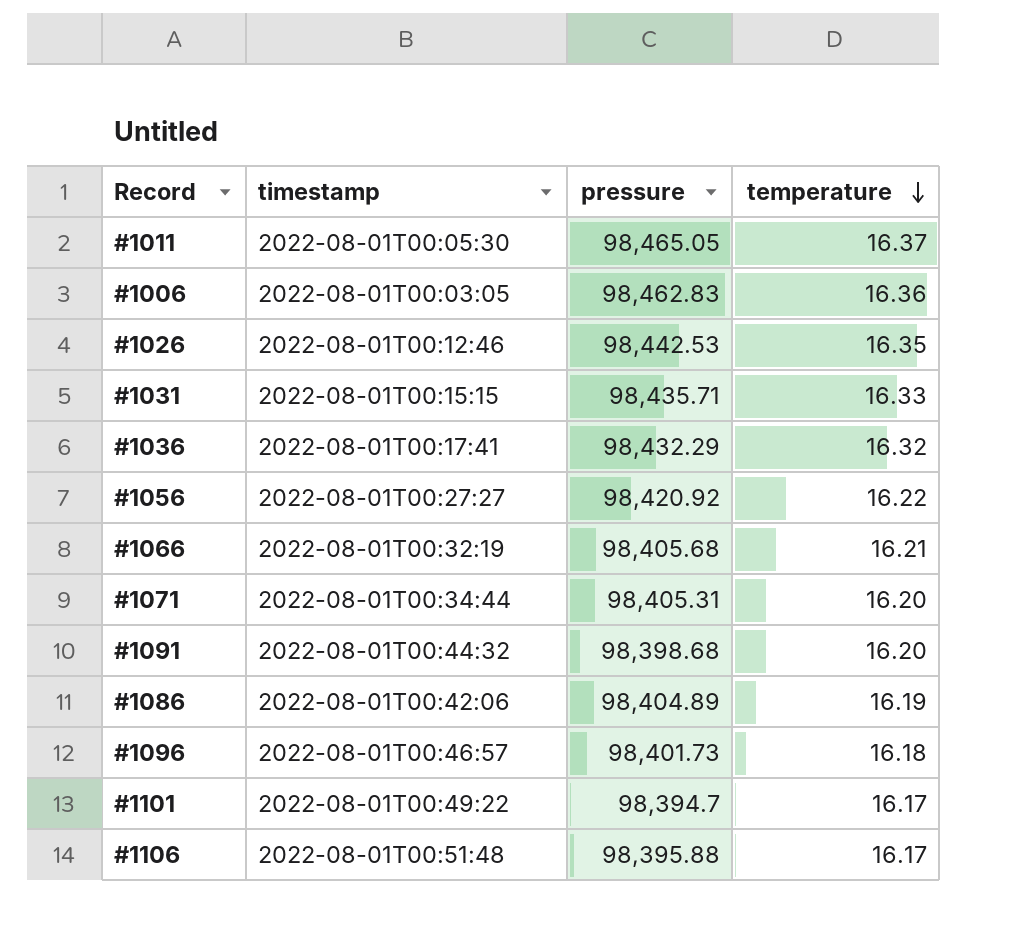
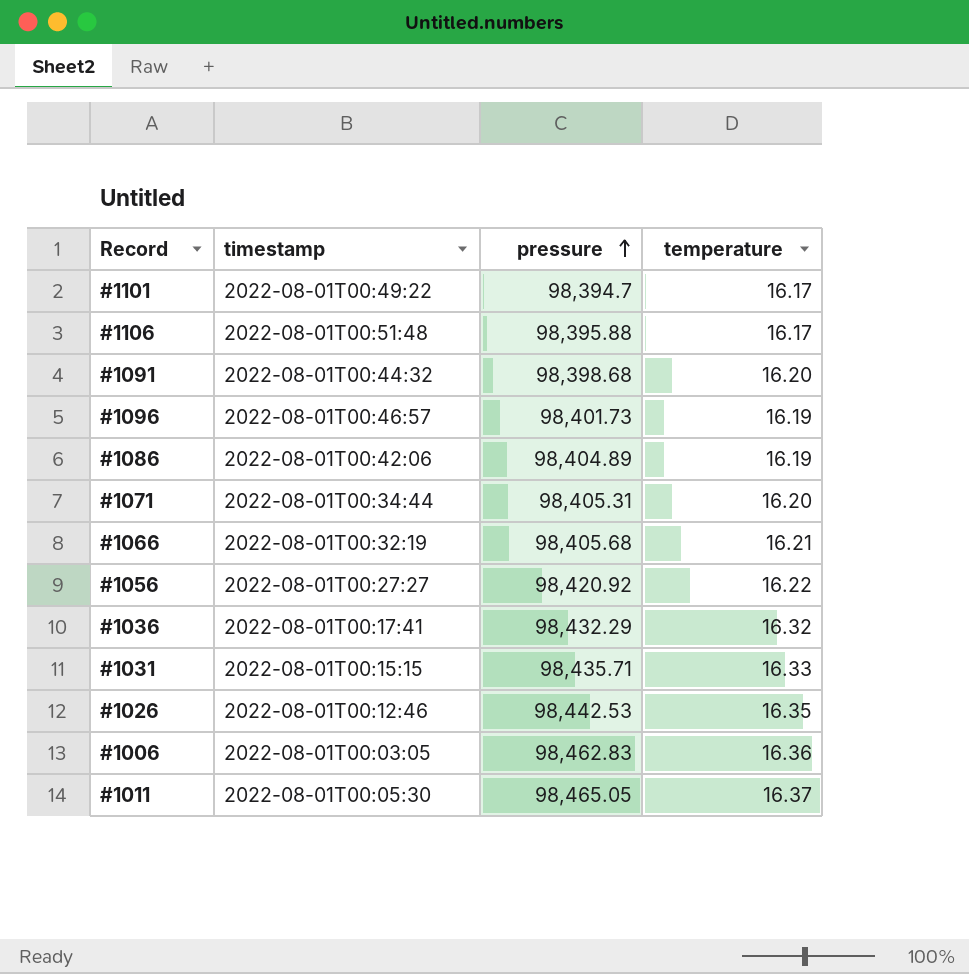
row order: temperature descending -> pressure ascending
#1096 | temperature: 16.18 -> 16.19

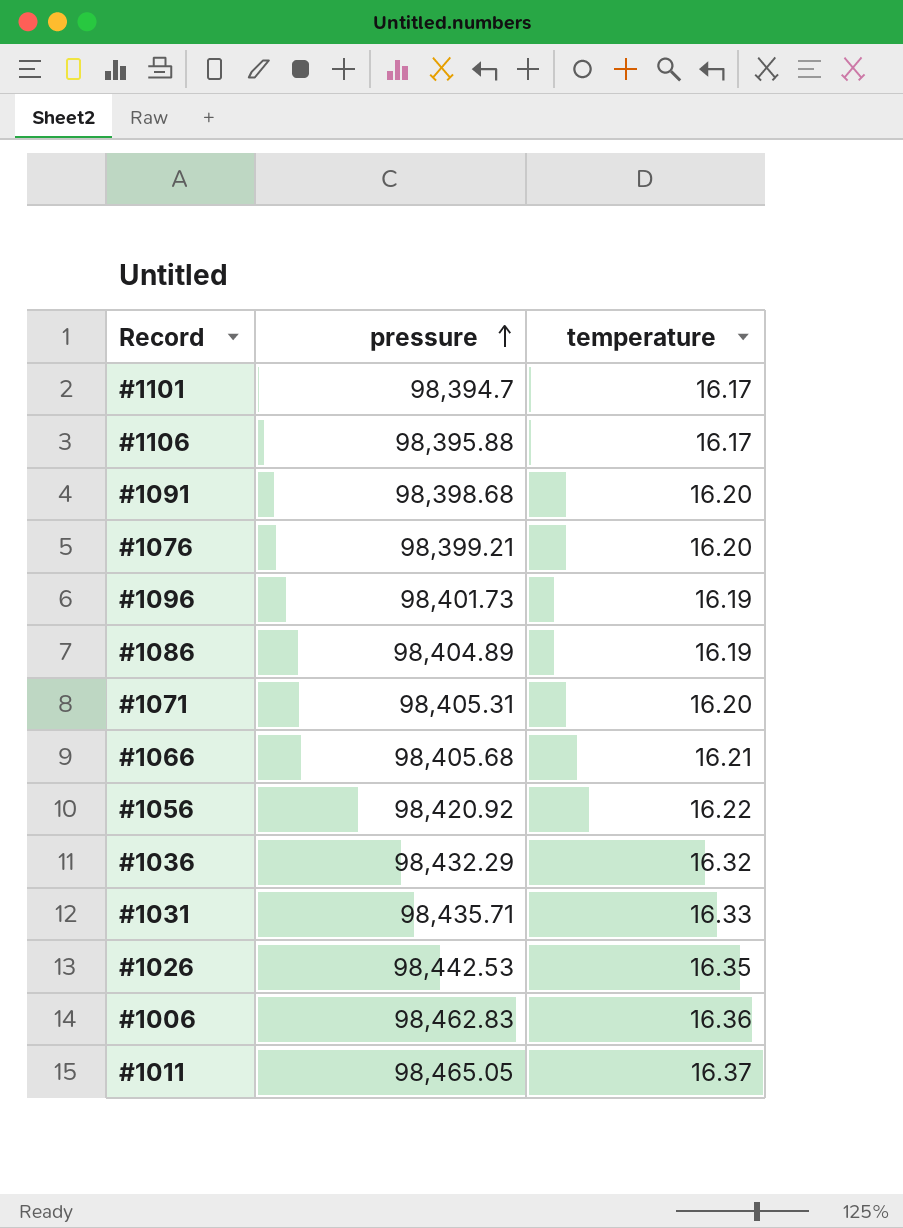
column timestamp | position: 2 -> none
row #1076: none -> 98,399.21 | 16.20

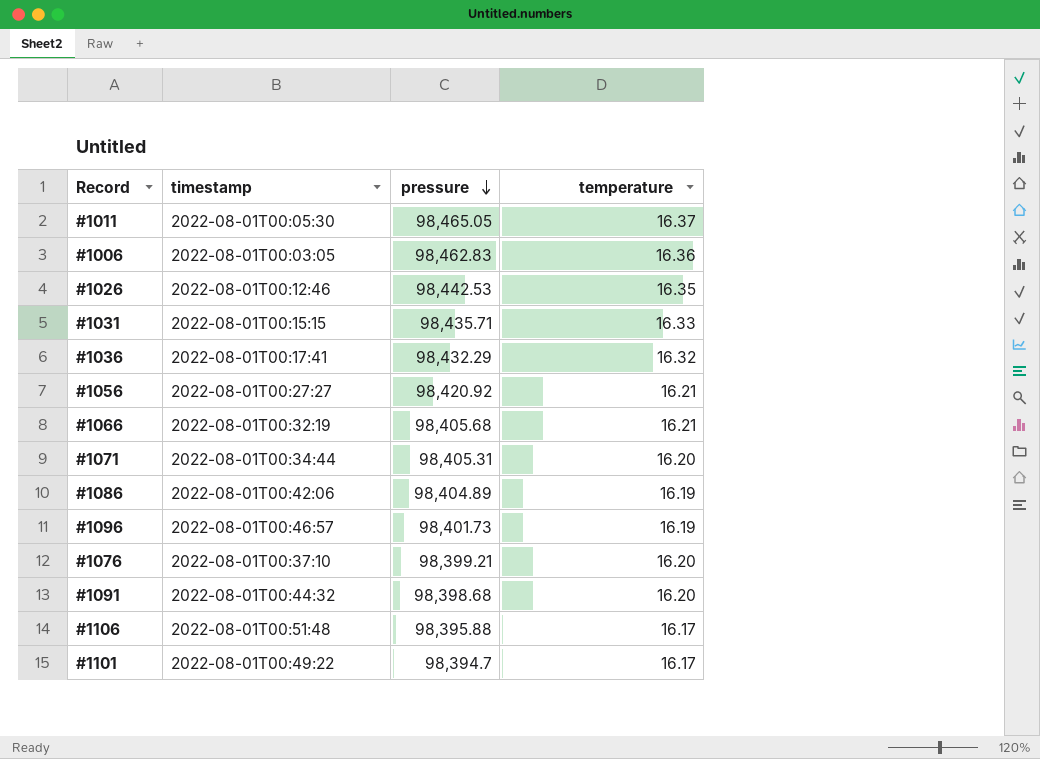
row order: pressure ascending -> pressure descending
column timestamp | position: none -> 2
#1056 | temperature: 16.22 -> 16.21

